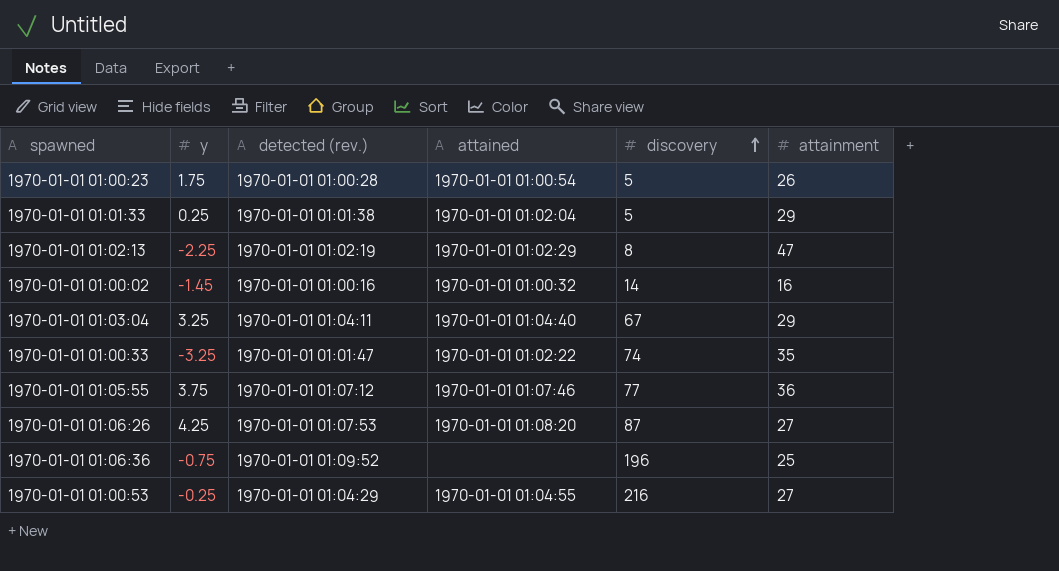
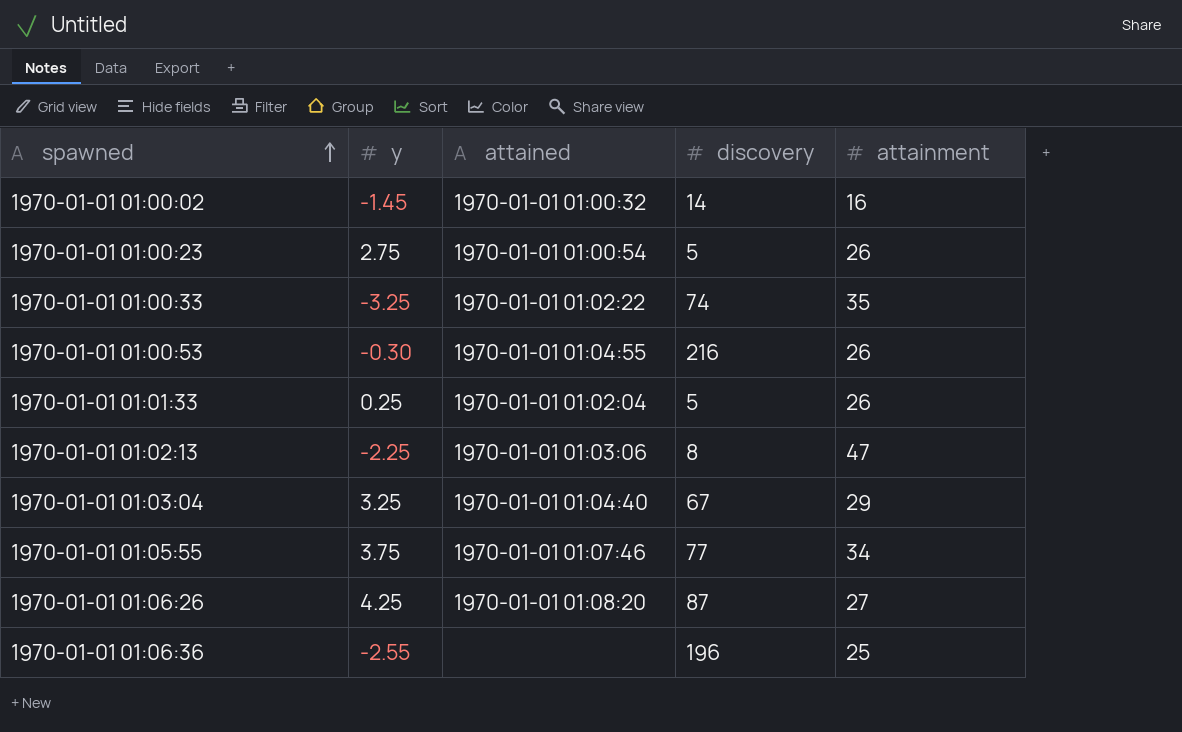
row order: discovery ascending -> spawned ascending
column detected (rev.) | position: 3 -> none
1970-01-01 01:00:23 | y: 1.75 -> 2.75
1970-01-01 01:00:53 | y: -0.25 -> -0.30
1970-01-01 01:00:53 | attainment: 27 -> 26
1970-01-01 01:01:33 | attainment: 29 -> 26
1970-01-01 01:02:13 | attained: 1970-01-01 01:02:29 -> 1970-01-01 01:03:06
1970-01-01 01:05:55 | attainment: 36 -> 34
1970-01-01 01:06:36 | y: -0.75 -> -2.55

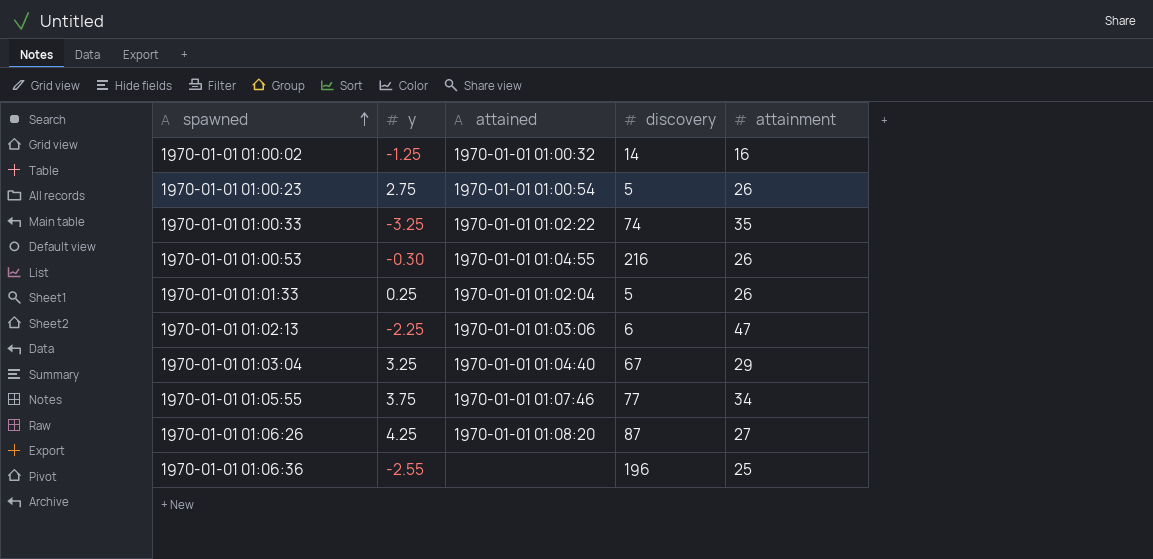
1970-01-01 01:00:02 | y: -1.45 -> -1.25
1970-01-01 01:02:13 | discovery: 8 -> 6

